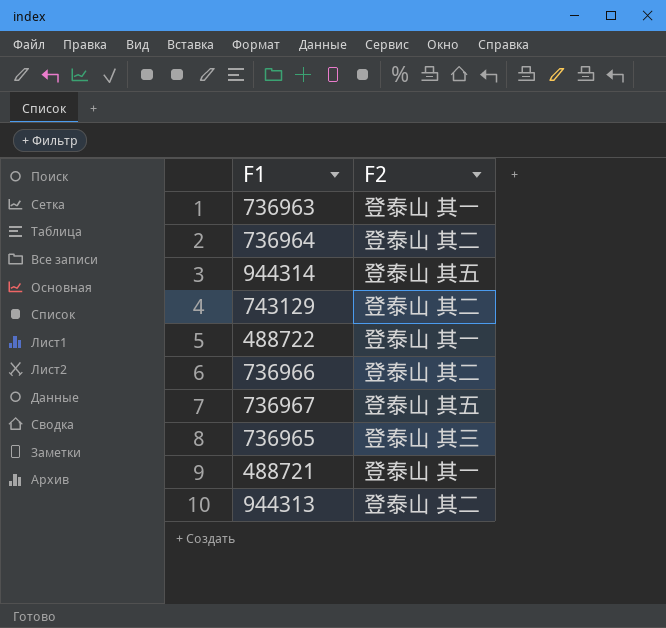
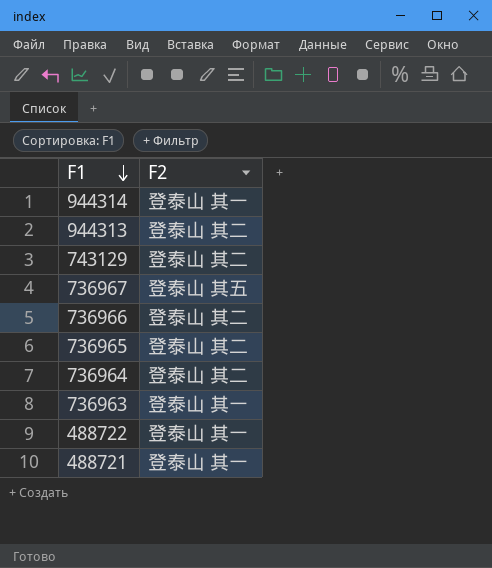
row order: none -> F1 descending
944314 | F2: 登泰山 其五 -> 登泰山 其一
736965 | F2: 登泰山 其三 -> 登泰山 其二

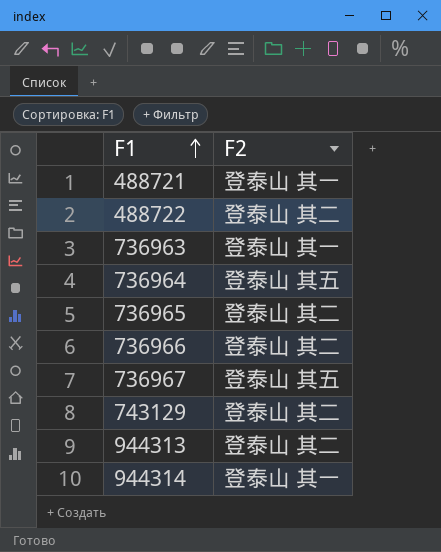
row order: F1 descending -> F1 ascending
488722 | F2: 登泰山 其一 -> 登泰山 其二
736964 | F2: 登泰山 其二 -> 登泰山 其五

